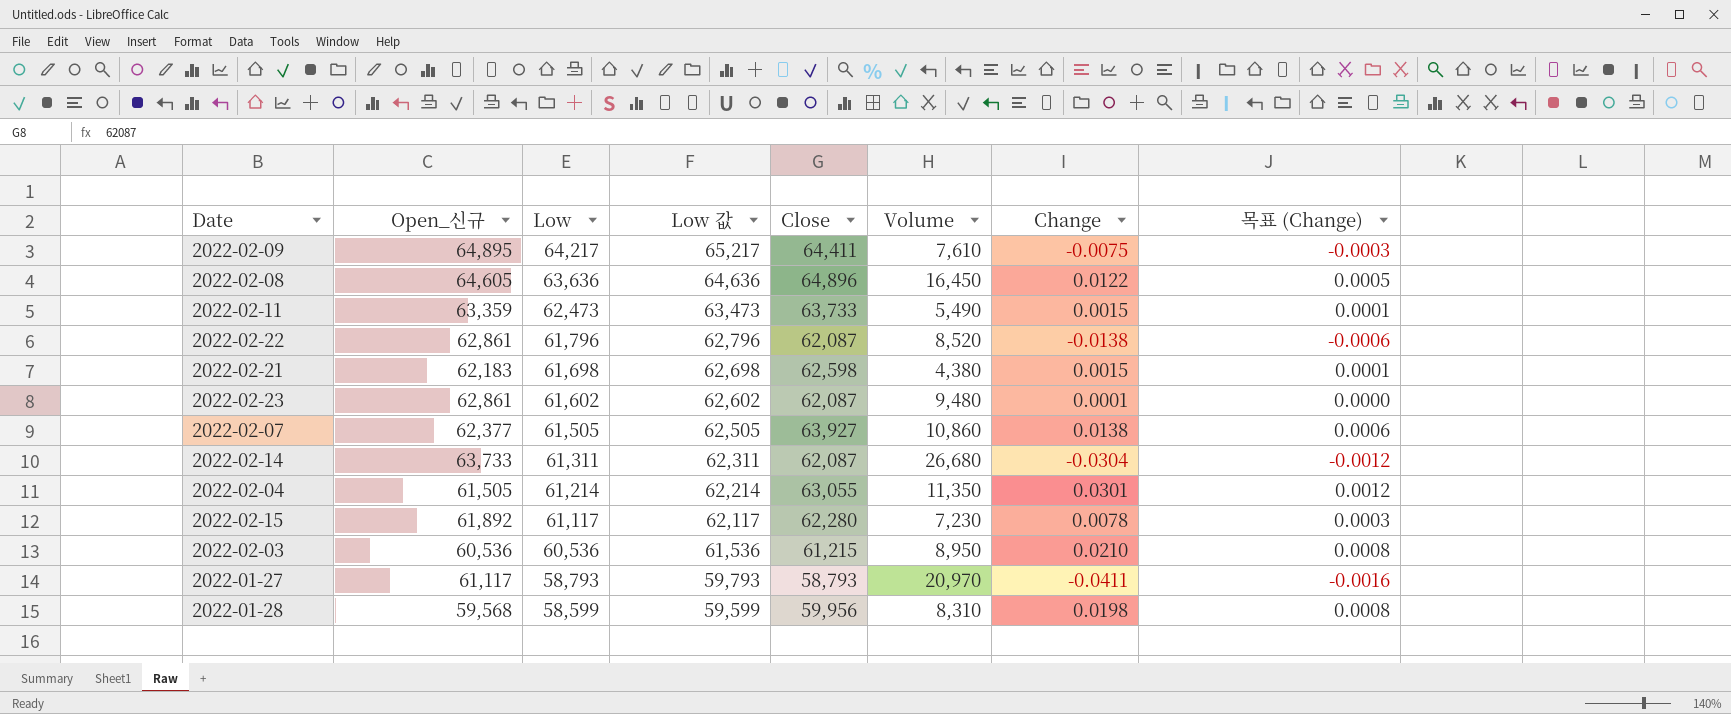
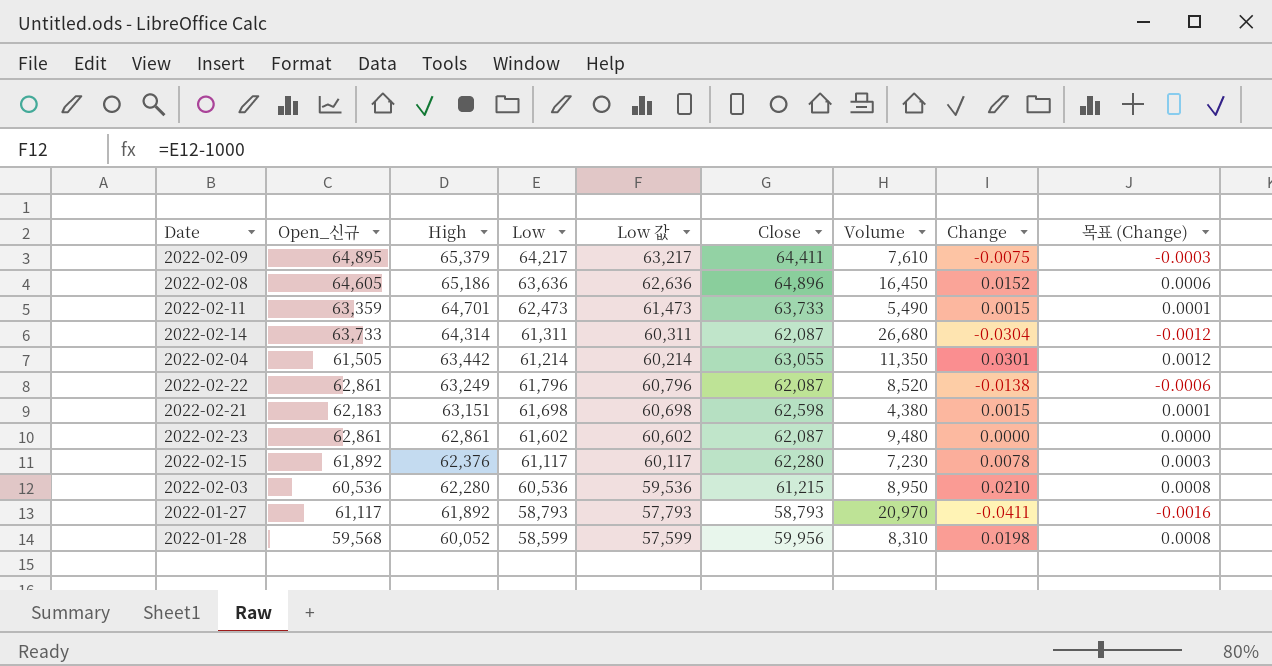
row order: Low descending -> High descending
column High | position: none -> 3
column Low 값 | formula: [Low] + 1000 -> [Low] - 1000
row 2022-02-07: 62,377 | 61,505 | 62,505 | 63,927 | 10,860 | 0.0138 | 0.0006 -> none
2022-02-08 | Change: 0.0122 -> 0.0152
2022-02-08 | 목표 (Change): 0.0005 -> 0.0006
2022-02-23 | Change: 0.0001 -> 0.0000

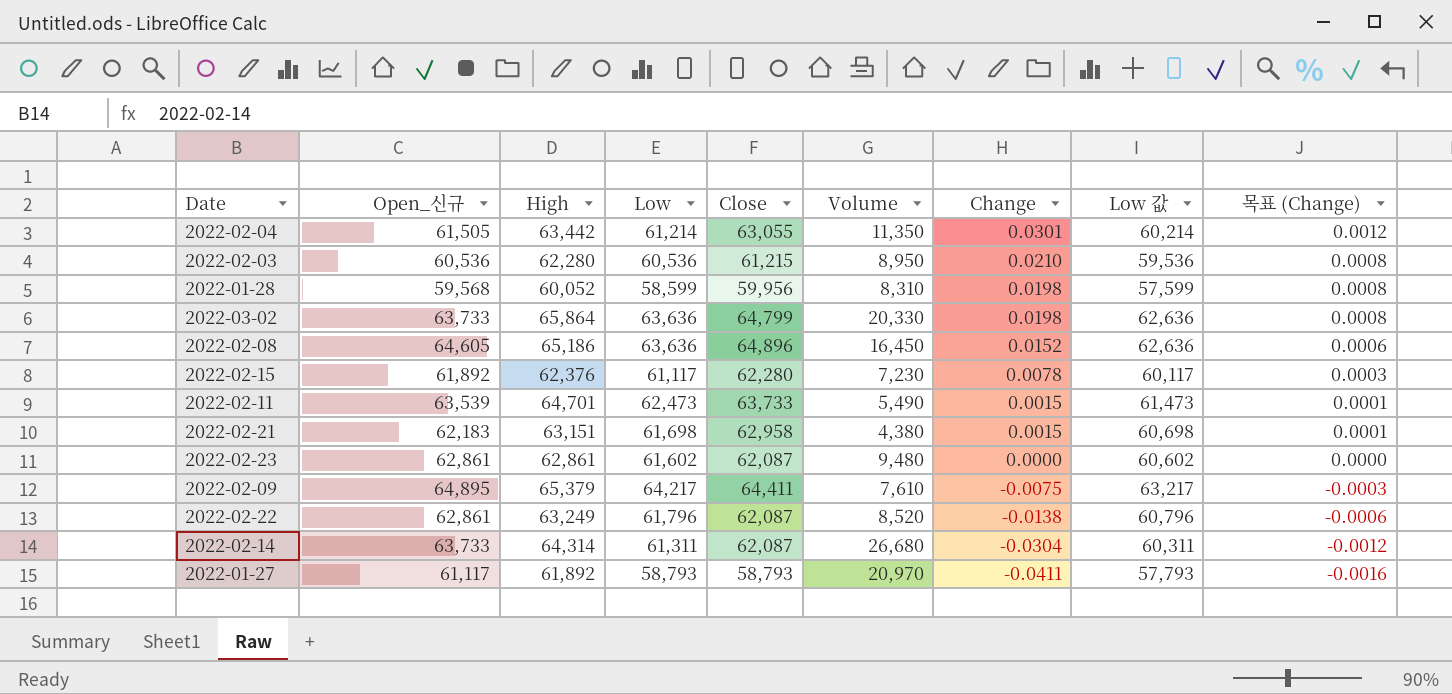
row order: High descending -> Change descending
column Low 값 | position: 5 -> 8
row 2022-03-02: none -> 63,733 | 65,864 | 63,636 | 64,799 | 20,330 | 0.0198 | 62,636 | 0.0008
2022-02-11 | Open_신규: 63,359 -> 63,539
2022-02-21 | Close: 62,598 -> 62,958

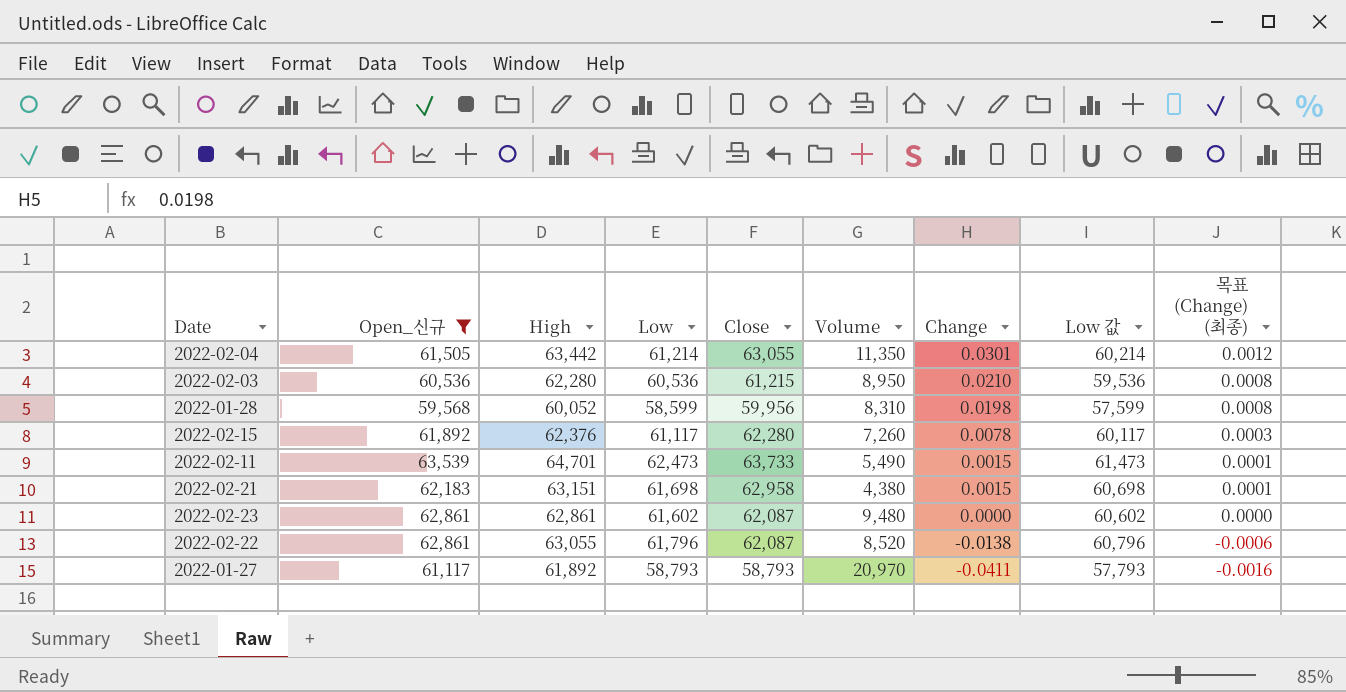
filter: none -> Open_신규 <= 63,539
column name: 목표 (Change) -> 목표 (Change) (최종)
2022-02-15 | Volume: 7,230 -> 7,260
2022-02-22 | High: 63,249 -> 63,055

